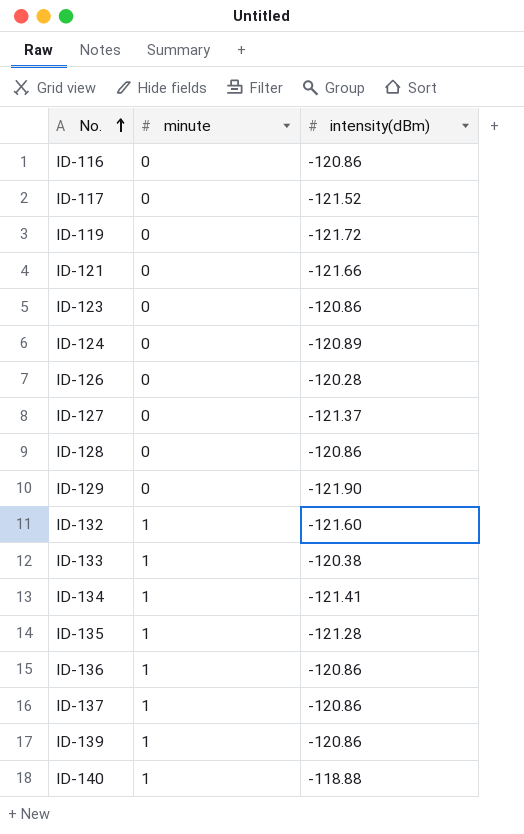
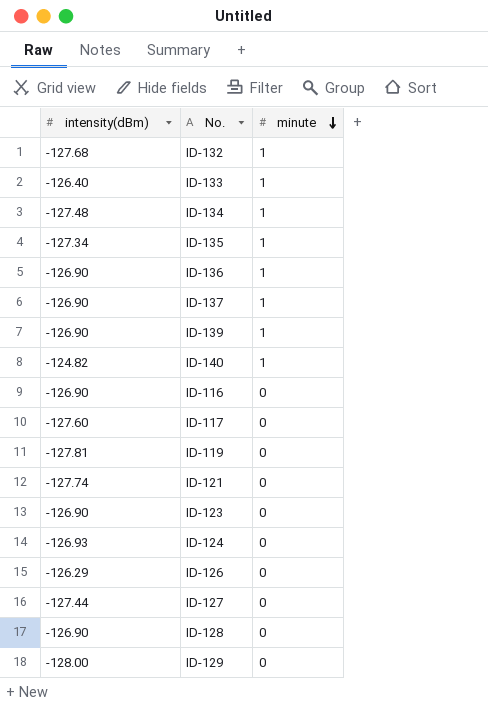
row order: No. ascending -> minute descending
column intensity(dBm) | position: 3 -> 1
ID-132 | intensity(dBm): -121.60 -> -127.68
ID-133 | intensity(dBm): -120.38 -> -126.40
ID-134 | intensity(dBm): -121.41 -> -127.48
ID-135 | intensity(dBm): -121.28 -> -127.34
ID-136 | intensity(dBm): -120.86 -> -126.90
ID-137 | intensity(dBm): -120.86 -> -126.90
ID-139 | intensity(dBm): -120.86 -> -126.90
ID-140 | intensity(dBm): -118.88 -> -124.82
ID-116 | intensity(dBm): -120.86 -> -126.90
ID-117 | intensity(dBm): -121.52 -> -127.60
ID-119 | intensity(dBm): -121.72 -> -127.81
ID-121 | intensity(dBm): -121.66 -> -127.74
ID-123 | intensity(dBm): -120.86 -> -126.90
ID-124 | intensity(dBm): -120.89 -> -126.93
ID-126 | intensity(dBm): -120.28 -> -126.29
ID-127 | intensity(dBm): -121.37 -> -127.44
ID-128 | intensity(dBm): -120.86 -> -126.90
ID-129 | intensity(dBm): -121.90 -> -128.00

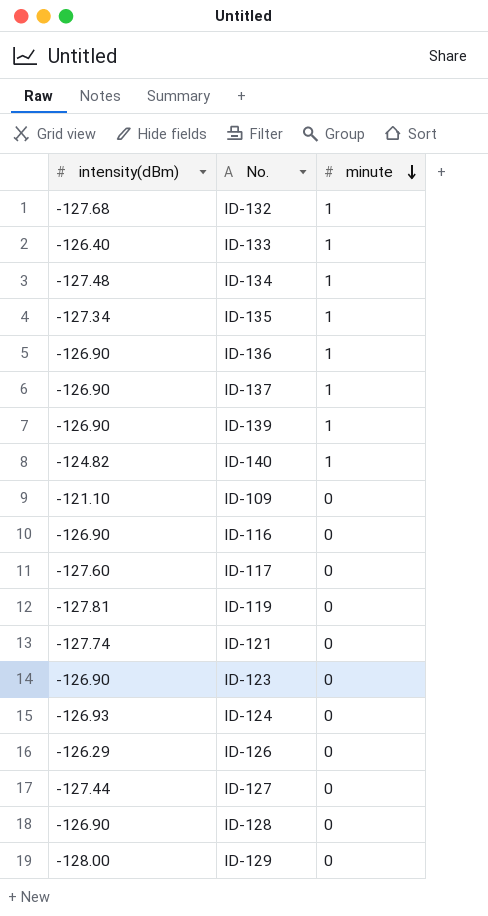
row ID-109: none -> -121.10 | 0

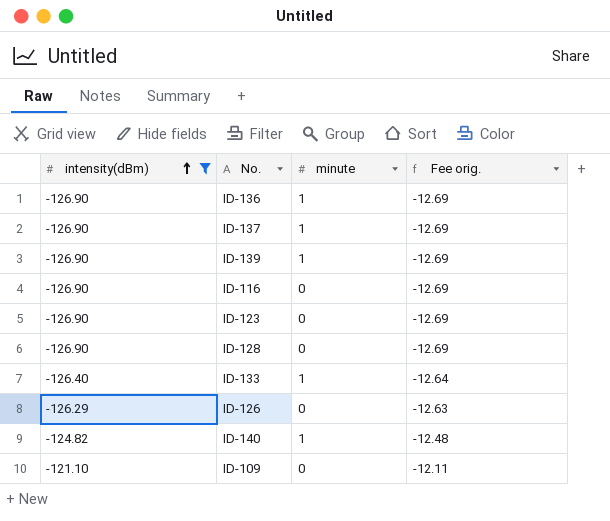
filter: none -> intensity(dBm) >= -126.90
row order: minute descending -> intensity(dBm) ascending
column Fee orig. | formula: none -> [intensity(dBm)] * 0.1

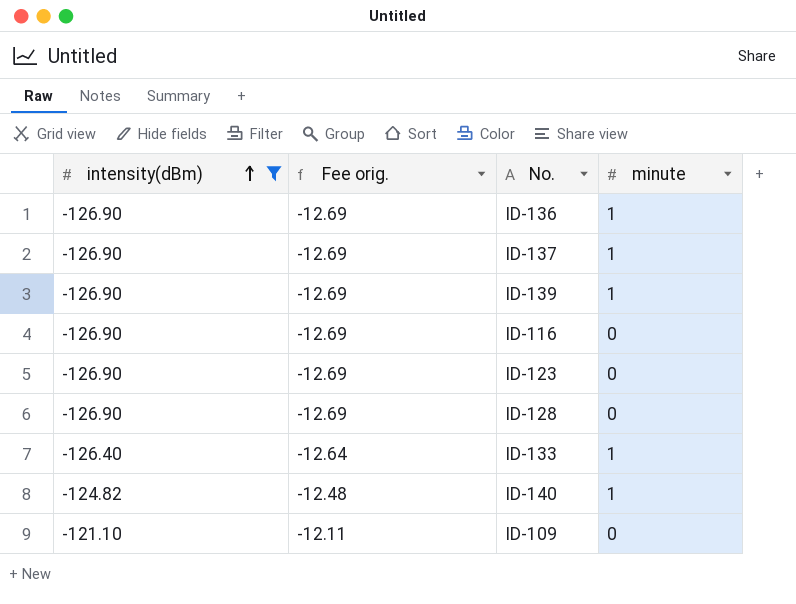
column Fee orig. | position: 4 -> 2
row ID-126: -126.29 | 0 | -12.63 -> none

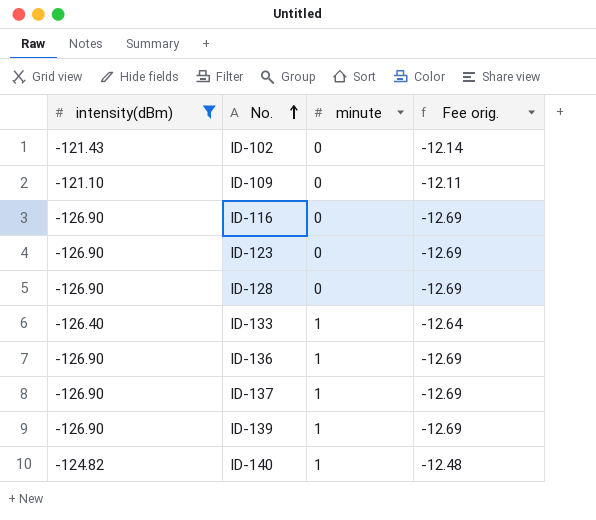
row order: intensity(dBm) ascending -> No. ascending
column Fee orig. | position: 2 -> 4
row ID-102: none -> -121.43 | 0 | -12.14

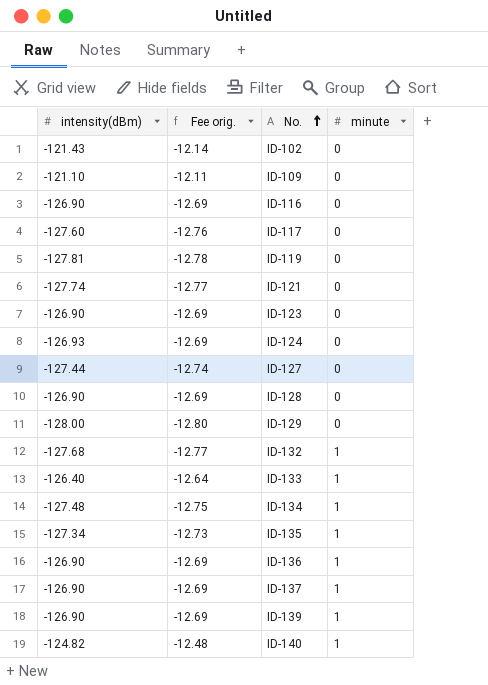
filter: intensity(dBm) >= -126.90 -> none
column Fee orig. | position: 4 -> 2

